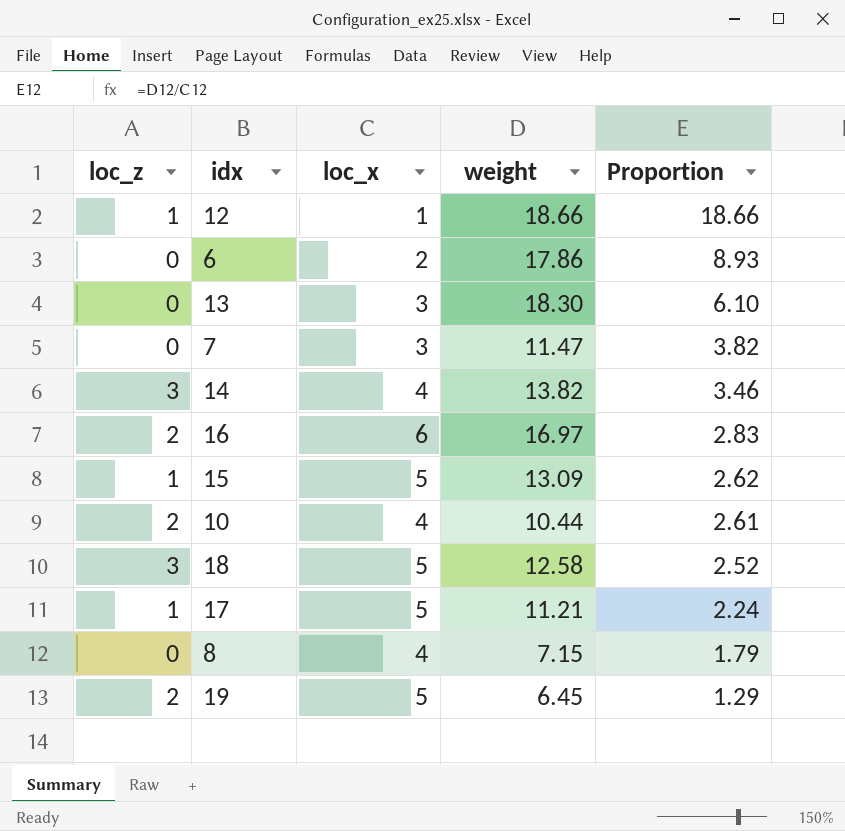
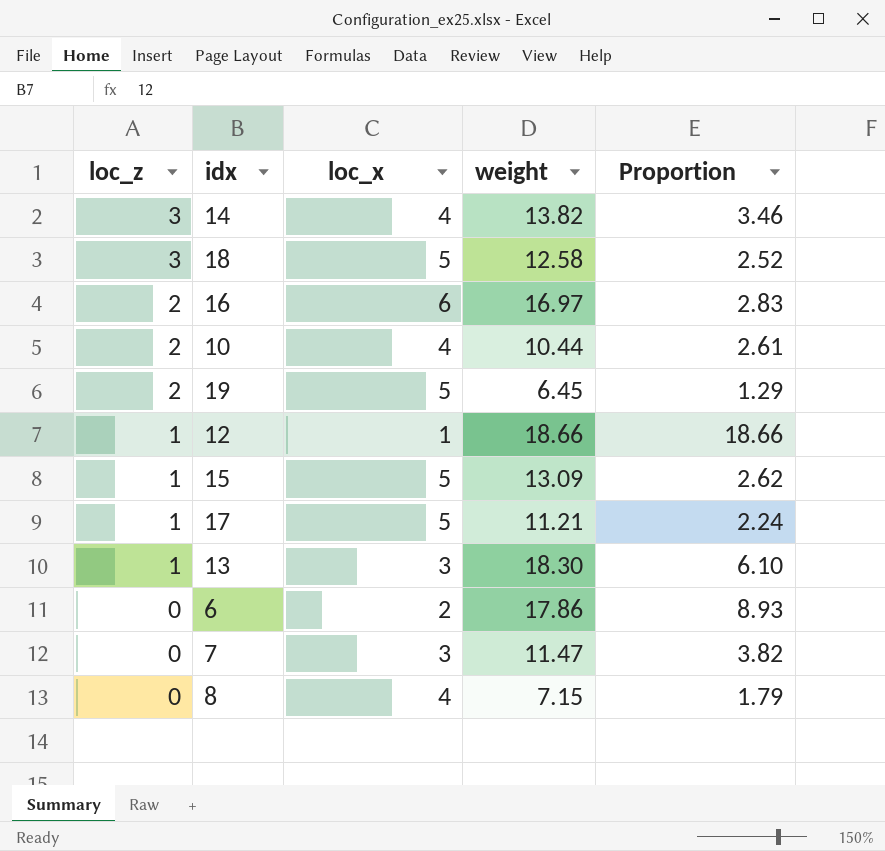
row order: Proportion descending -> loc_z descending
13 | loc_z: 0 -> 1

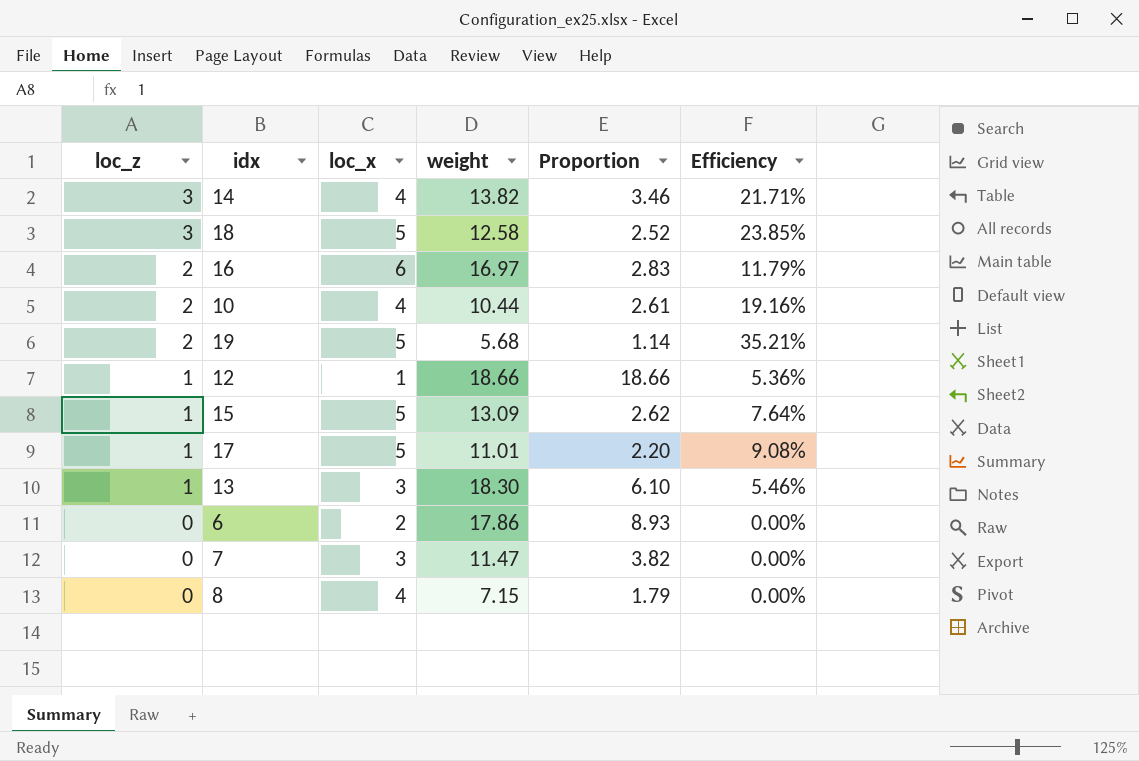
column Efficiency | formula: none -> [loc_z] / [weight]
19 | weight: 6.45 -> 5.68
19 | Proportion: 1.29 -> 1.14
17 | weight: 11.21 -> 11.01
17 | Proportion: 2.24 -> 2.20

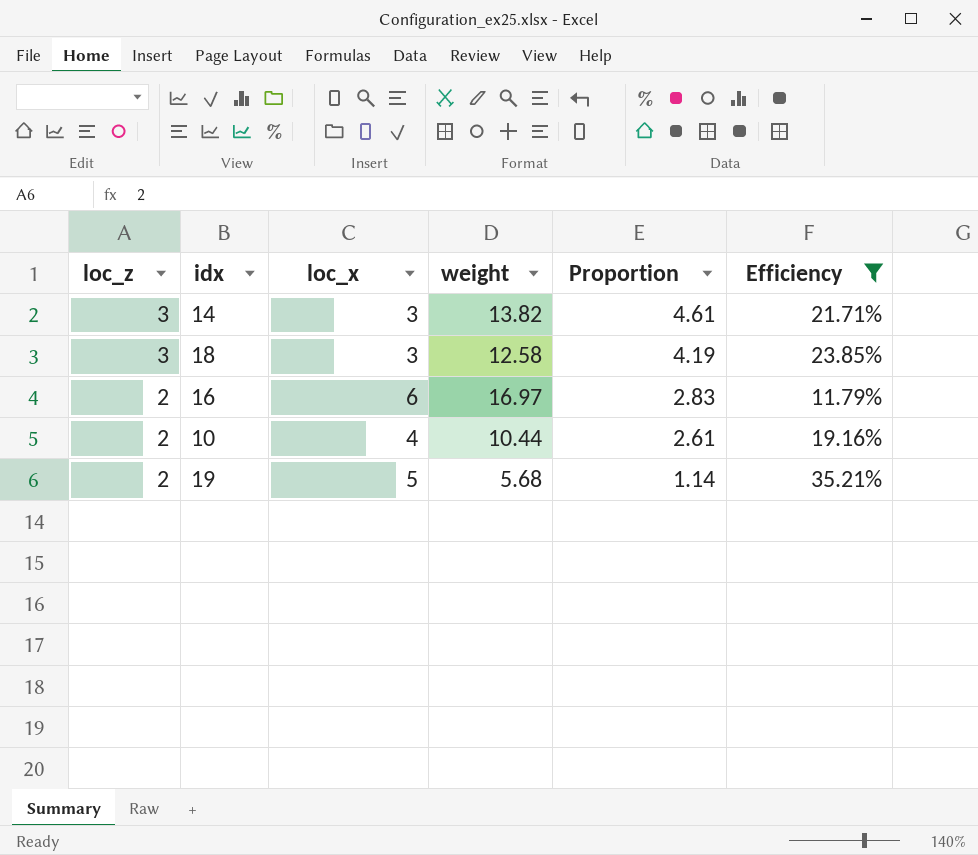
filter: none -> Efficiency >= 11.79%
14 | loc_x: 4 -> 3
14 | Proportion: 3.46 -> 4.61
18 | loc_x: 5 -> 3
18 | Proportion: 2.52 -> 4.19

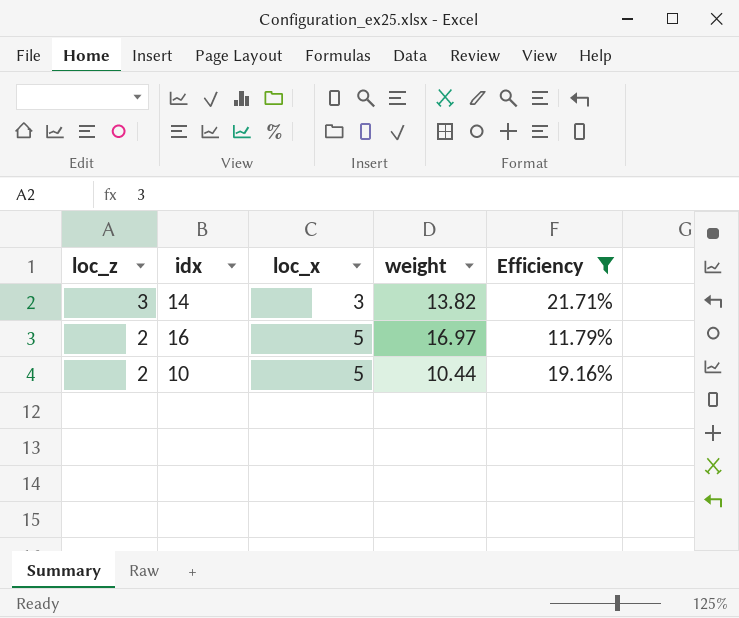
column Proportion | formula: [weight] / [loc_x] -> none
row 18: 3 | 3 | 12.58 | 4.19 | 23.85% -> none
row 19: 2 | 5 | 5.68 | 1.14 | 35.21% -> none
16 | loc_x: 6 -> 5
10 | loc_x: 4 -> 5

